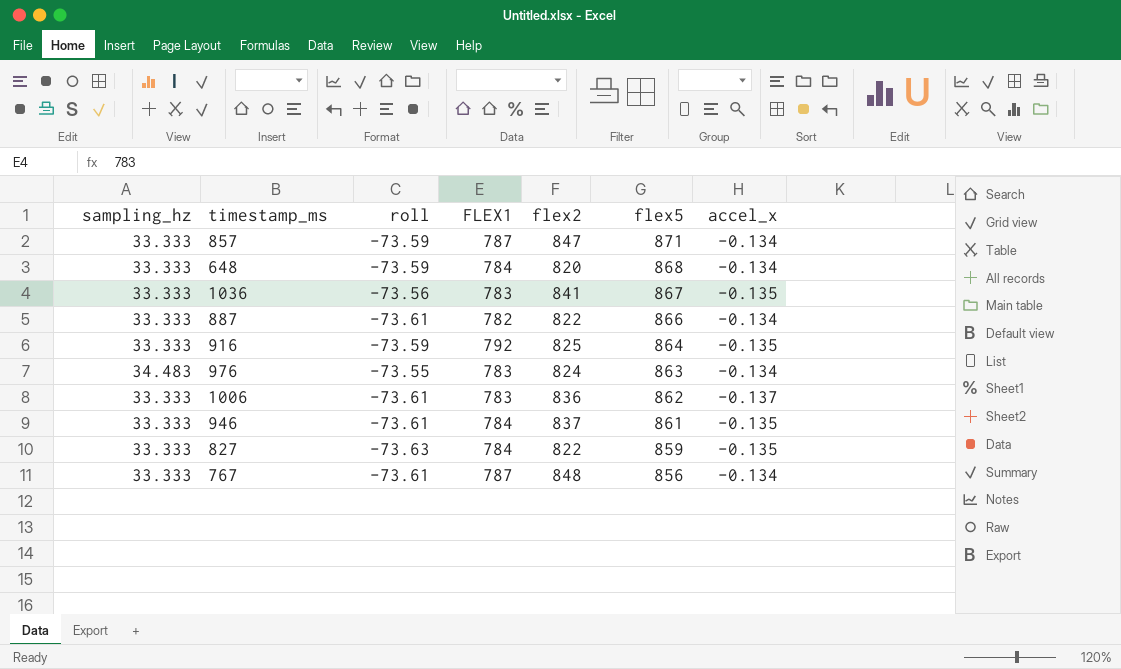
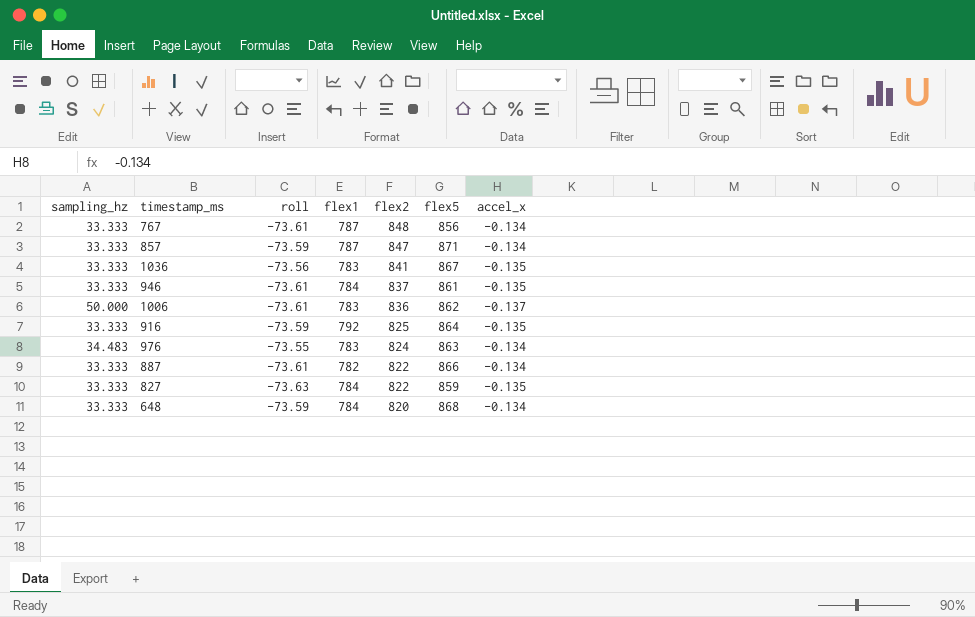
row order: flex5 descending -> flex2 descending
column name: FLEX1 -> flex1
1006 | sampling_hz: 33.333 -> 50.000

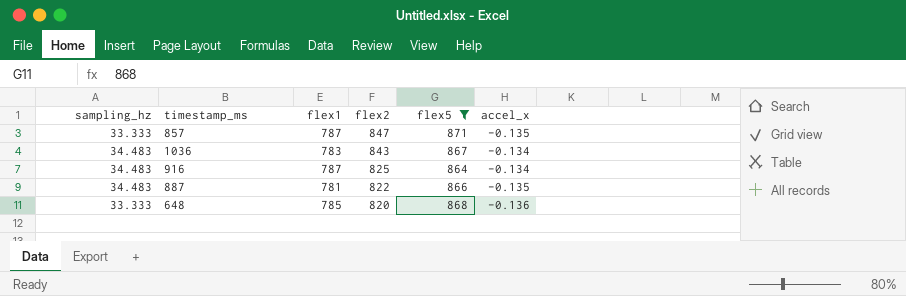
filter: none -> flex5 >= 864
column roll | position: 3 -> none
857 | accel_x: -0.134 -> -0.135
1036 | sampling_hz: 33.333 -> 34.483
1036 | flex2: 841 -> 843
1036 | accel_x: -0.135 -> -0.134
916 | sampling_hz: 33.333 -> 34.483
916 | flex1: 792 -> 787
916 | accel_x: -0.135 -> -0.134
887 | sampling_hz: 33.333 -> 34.483
887 | flex1: 782 -> 781
887 | accel_x: -0.134 -> -0.135
648 | flex1: 784 -> 785
648 | accel_x: -0.134 -> -0.136

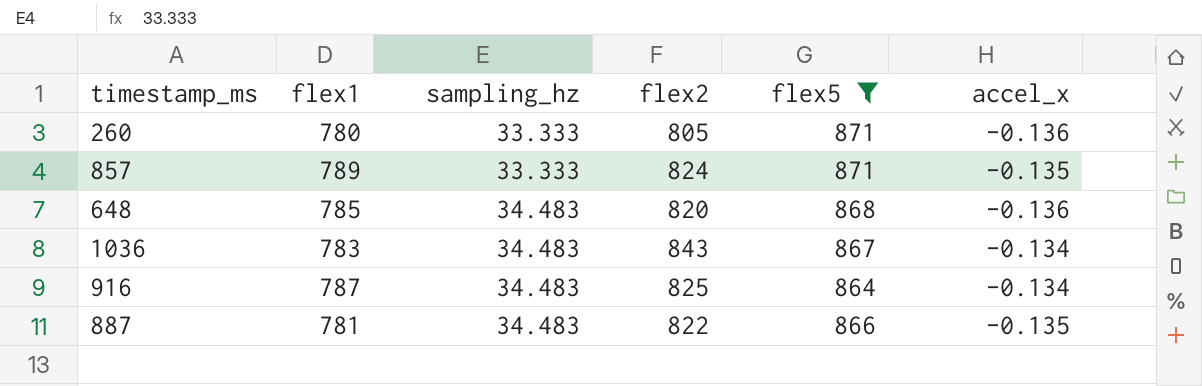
row order: flex2 descending -> sampling_hz ascending
column sampling_hz | position: 1 -> 3
row 260: none -> 780 | 33.333 | 805 | 871 | -0.136
857 | flex1: 787 -> 789
857 | flex2: 847 -> 824
648 | sampling_hz: 33.333 -> 34.483

